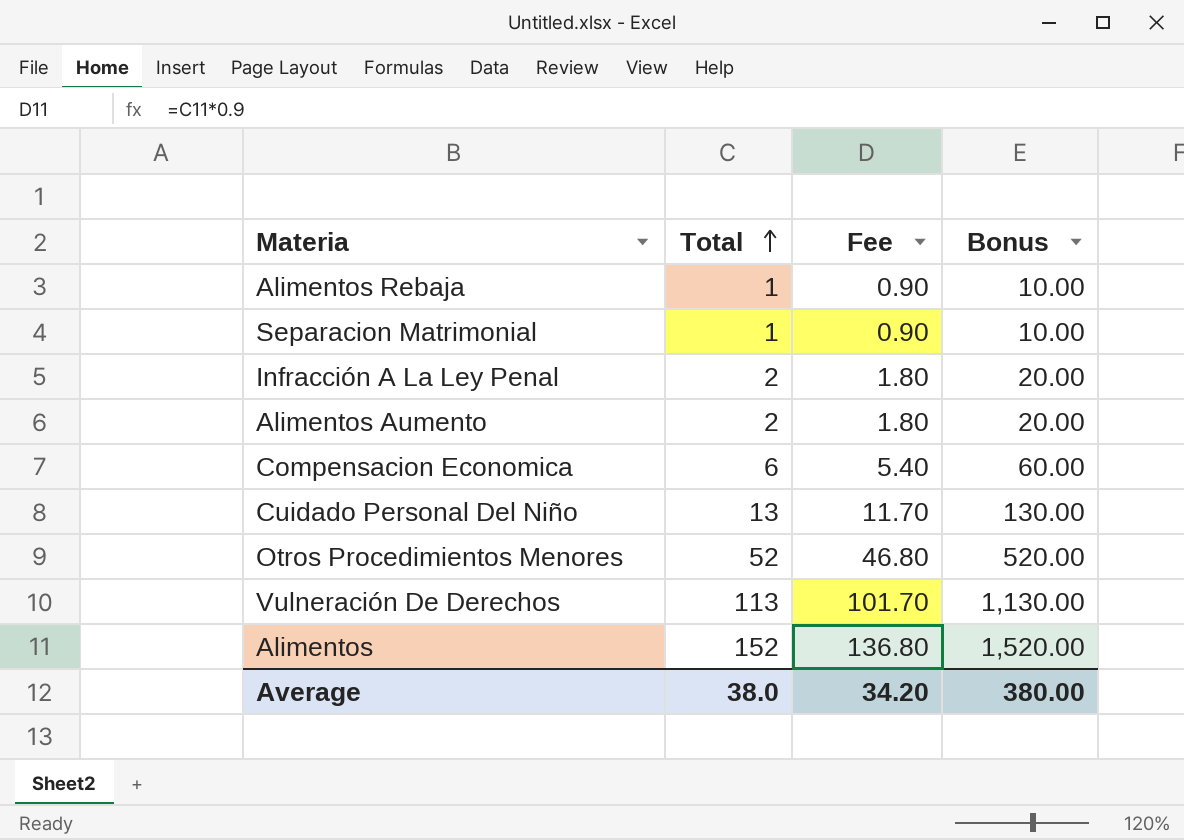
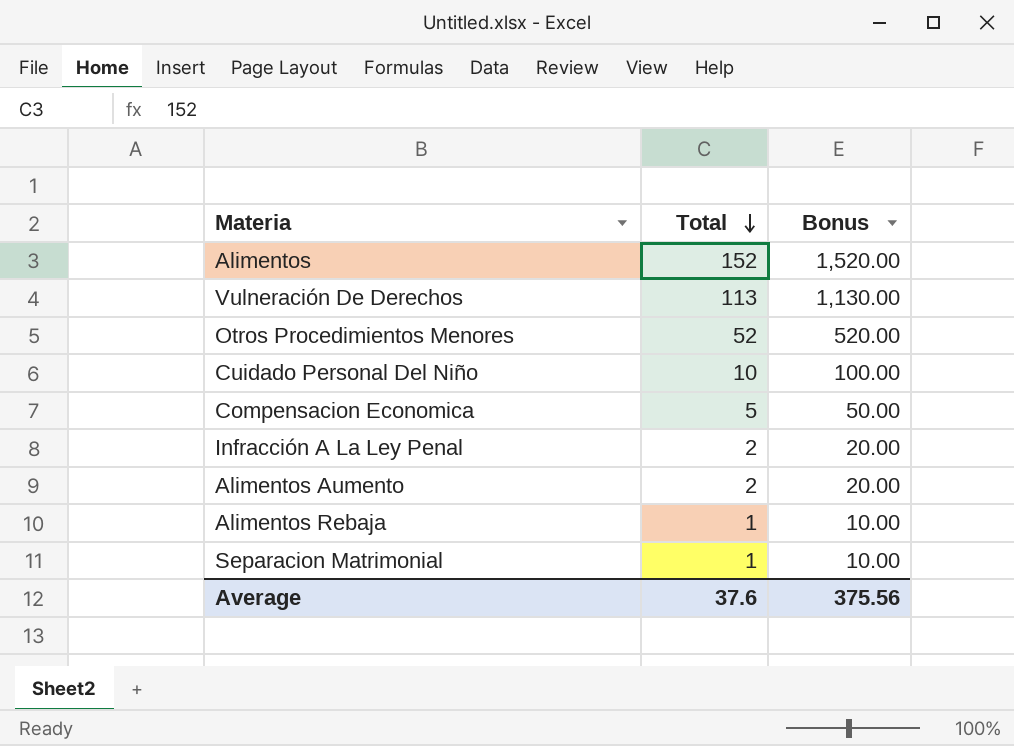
row order: Total ascending -> Total descending
column Fee | formula: [Total] * 0.9 -> none
Cuidado Personal Del Niño | Total: 13 -> 10
Cuidado Personal Del Niño | Bonus: 130.00 -> 100.00
Compensacion Economica | Total: 6 -> 5
Compensacion Economica | Bonus: 60.00 -> 50.00
Average | Total: 38.0 -> 37.6
Average | Bonus: 380.00 -> 375.56

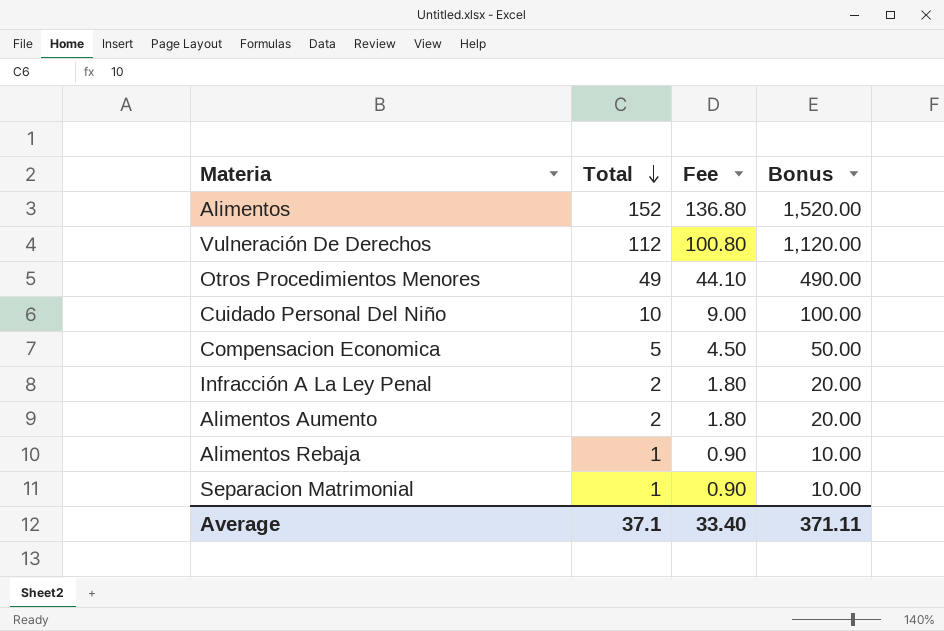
column Fee | formula: none -> [Total] * 0.9
Vulneración De Derechos | Total: 113 -> 112
Vulneración De Derechos | Bonus: 1,130.00 -> 1,120.00
Otros Procedimientos Menores | Total: 52 -> 49
Otros Procedimientos Menores | Bonus: 520.00 -> 490.00
Average | Total: 37.6 -> 37.1
Average | Bonus: 375.56 -> 371.11

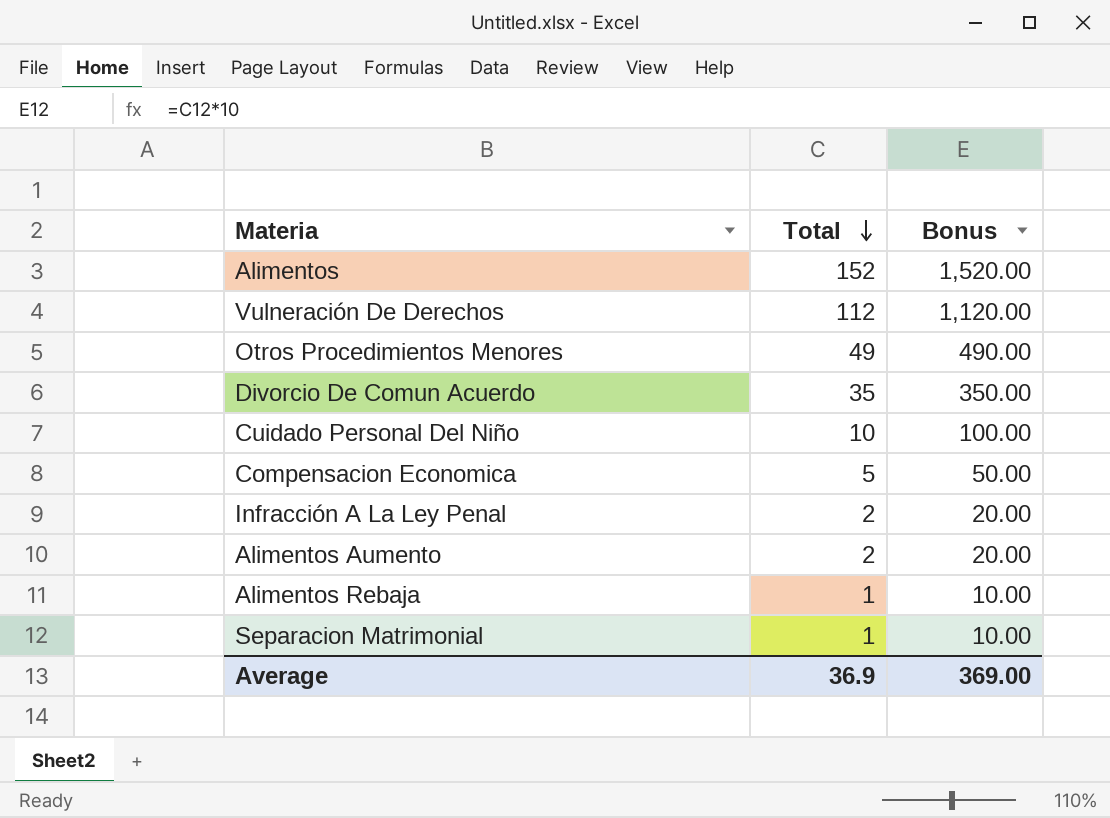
column Fee | formula: [Total] * 0.9 -> none
row Divorcio De Comun Acuerdo: none -> 35 | 350.00
Average | Total: 37.1 -> 36.9
Average | Bonus: 371.11 -> 369.00

